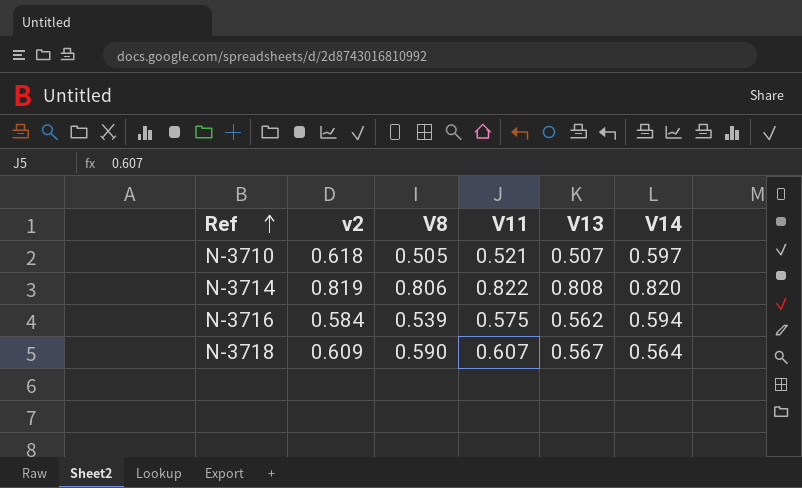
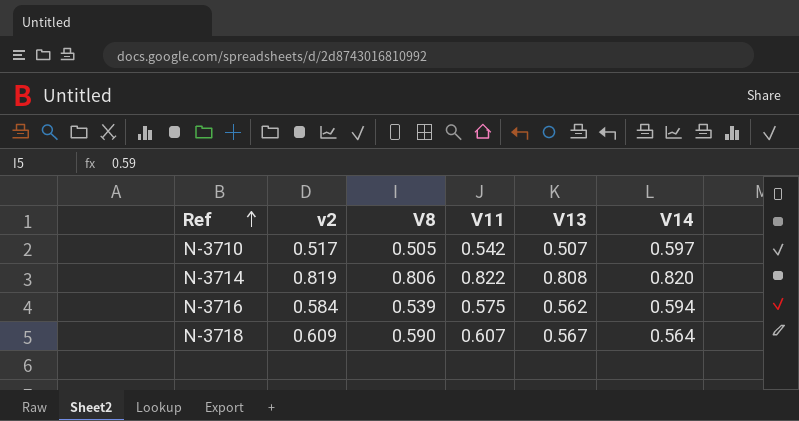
N-3710 | v2: 0.618 -> 0.517
N-3710 | V11: 0.521 -> 0.542

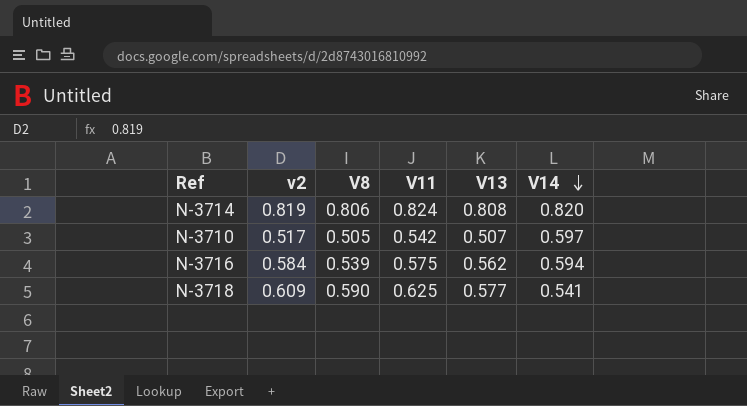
row order: Ref ascending -> V14 descending
N-3714 | V11: 0.822 -> 0.824
N-3718 | V11: 0.607 -> 0.625
N-3718 | V13: 0.567 -> 0.577
N-3718 | V14: 0.564 -> 0.541

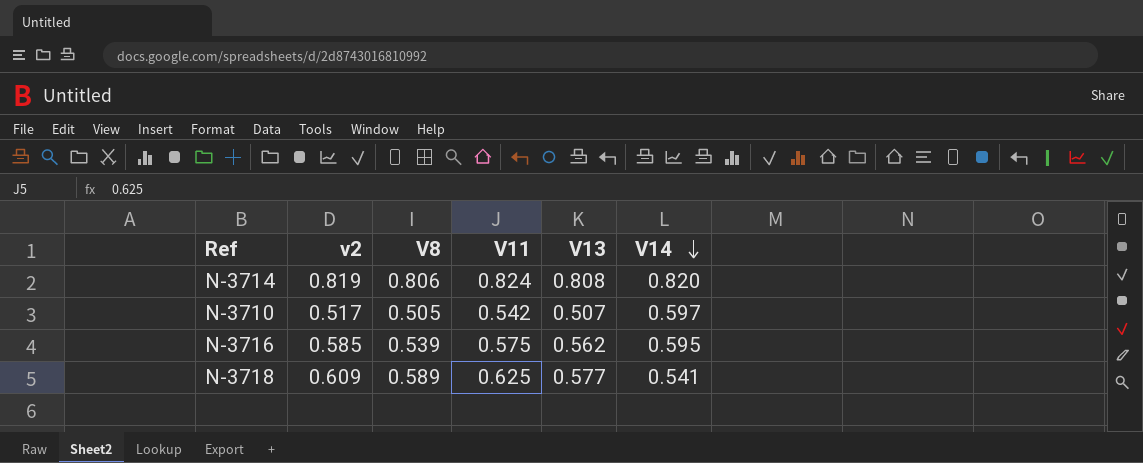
N-3716 | v2: 0.584 -> 0.585
N-3716 | V14: 0.594 -> 0.595
N-3718 | V8: 0.590 -> 0.589

